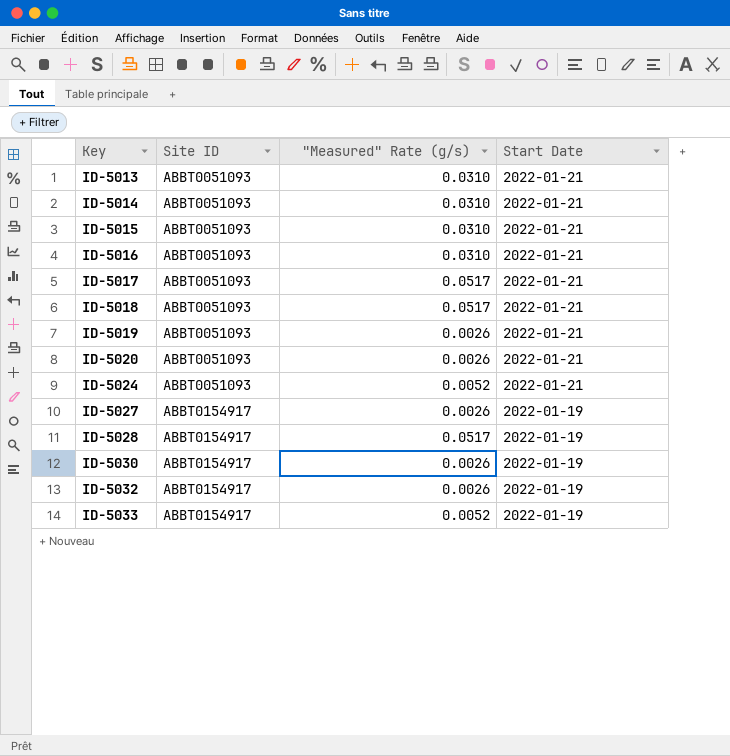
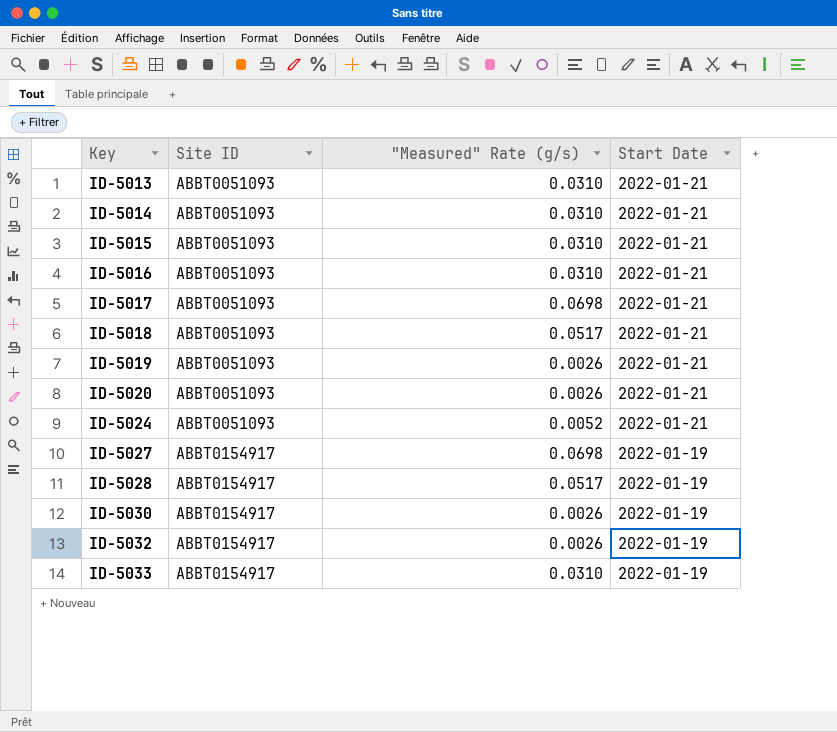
ID-5017 | "Measured" Rate (g/s): 0.0517 -> 0.0698
ID-5027 | "Measured" Rate (g/s): 0.0026 -> 0.0698
ID-5033 | "Measured" Rate (g/s): 0.0052 -> 0.0310

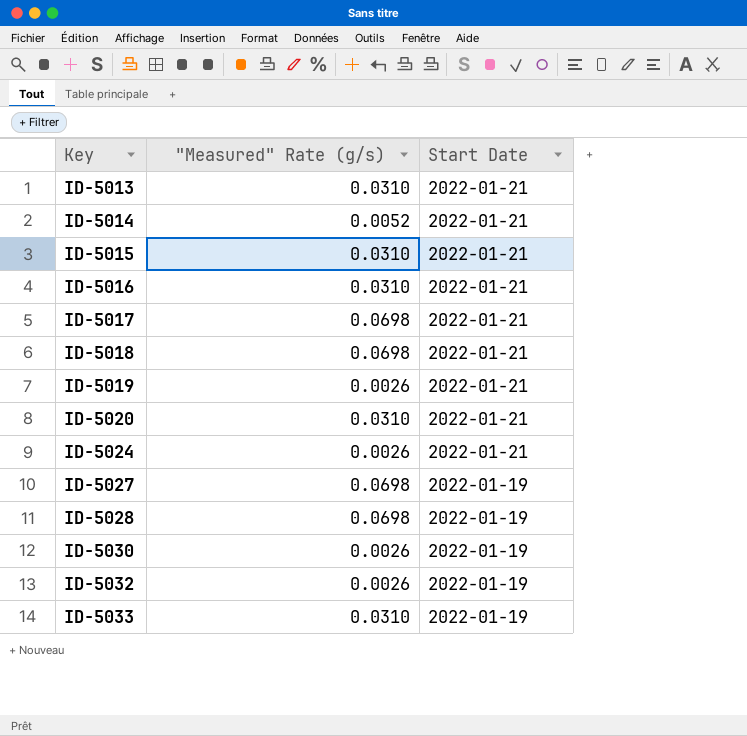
column Site ID | position: 2 -> none
ID-5014 | "Measured" Rate (g/s): 0.0310 -> 0.0052
ID-5018 | "Measured" Rate (g/s): 0.0517 -> 0.0698
ID-5020 | "Measured" Rate (g/s): 0.0026 -> 0.0310
ID-5024 | "Measured" Rate (g/s): 0.0052 -> 0.0026
ID-5028 | "Measured" Rate (g/s): 0.0517 -> 0.0698

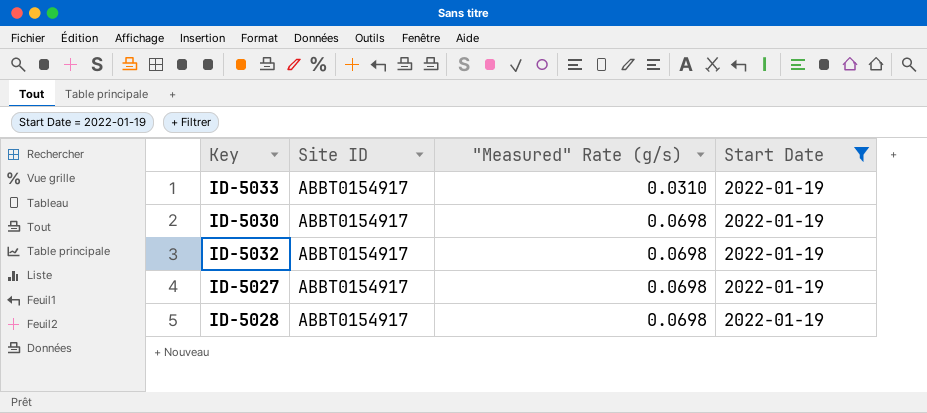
filter: none -> Start Date = 2022-01-19
row order: Key ascending -> "Measured" Rate (g/s) ascending
column Site ID | position: none -> 2
ID-5030 | "Measured" Rate (g/s): 0.0026 -> 0.0698
ID-5032 | "Measured" Rate (g/s): 0.0026 -> 0.0698

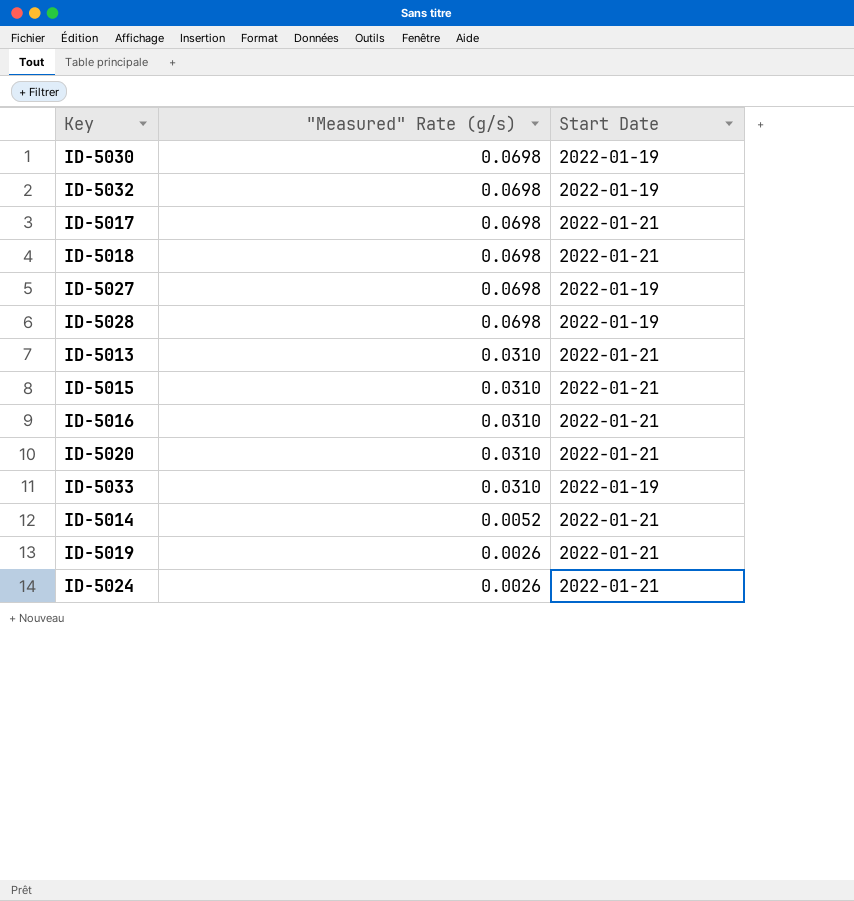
filter: Start Date = 2022-01-19 -> none
row order: "Measured" Rate (g/s) ascending -> "Measured" Rate (g/s) descending
column Site ID | position: 2 -> none

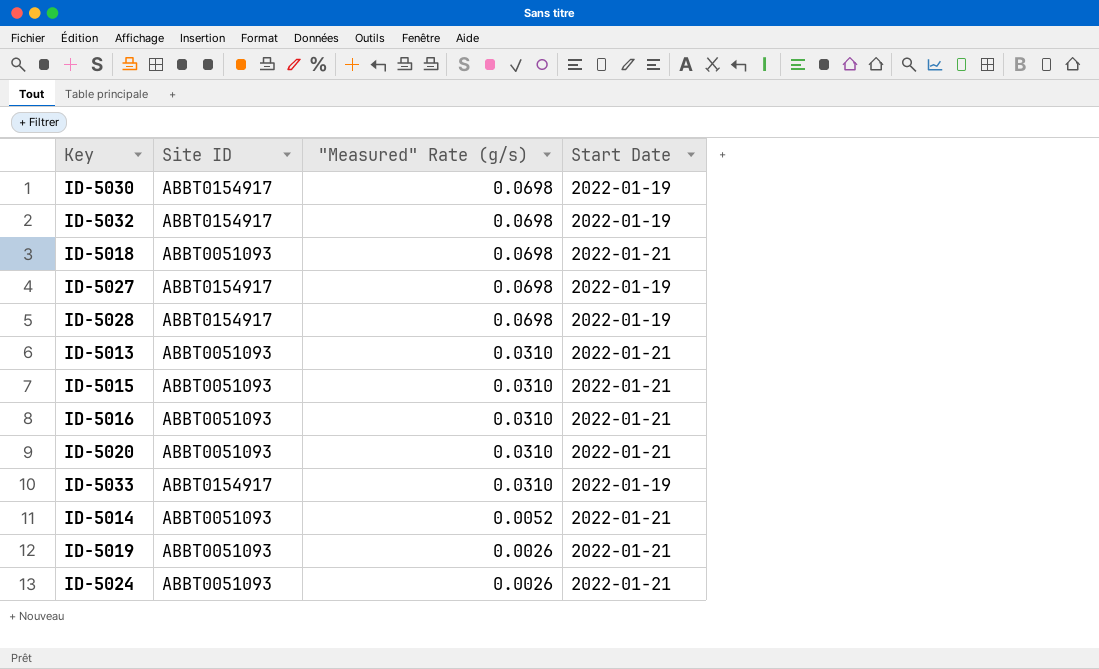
column Site ID | position: none -> 2
row ID-5017: 0.0698 | 2022-01-21 -> none

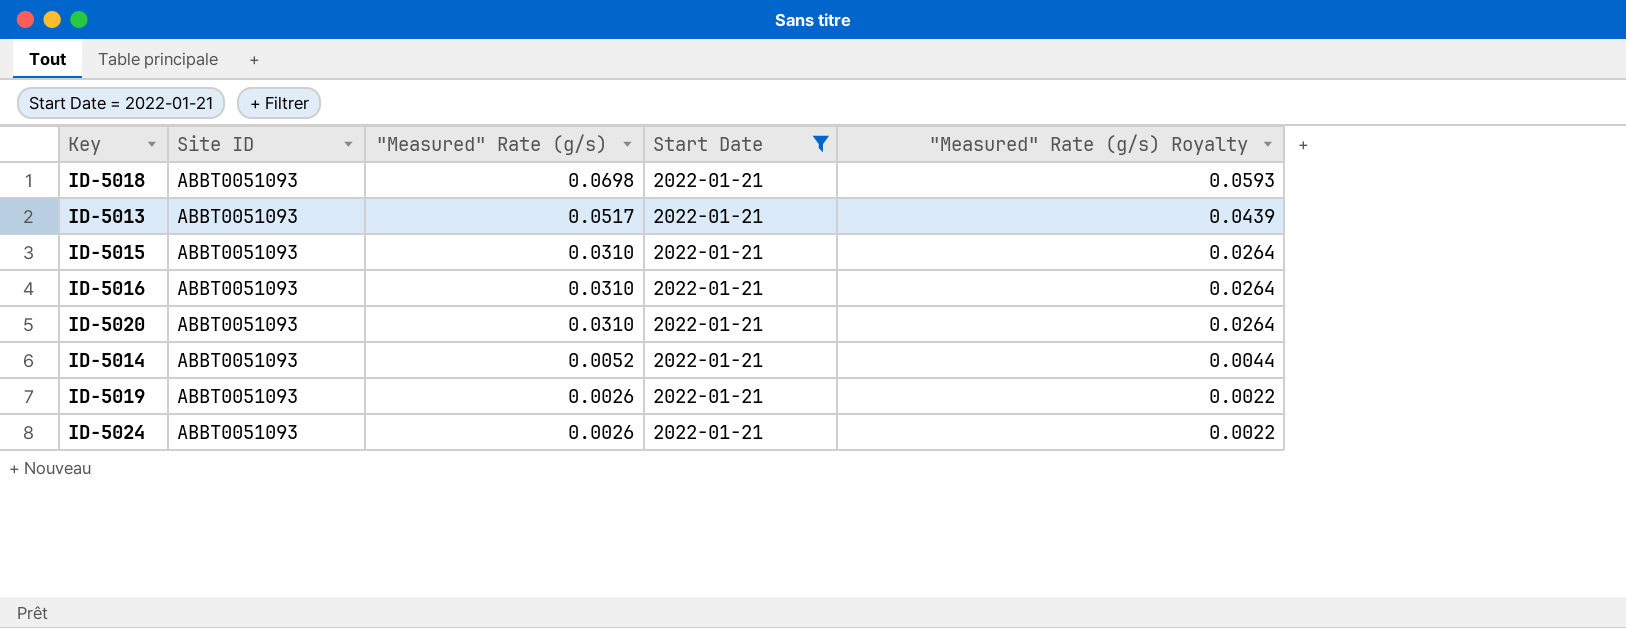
filter: none -> Start Date = 2022-01-21
column "Measured" Rate (g/s) Royalty | formula: none -> ["Measured" Rate (g/s)] * 0.85
ID-5013 | "Measured" Rate (g/s): 0.0310 -> 0.0517

